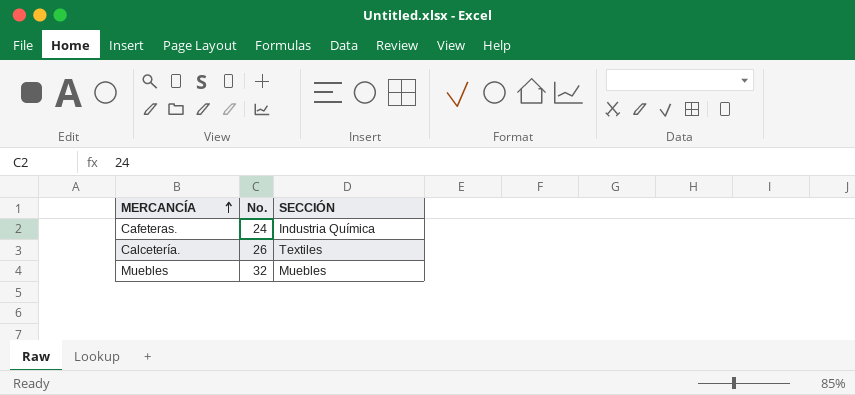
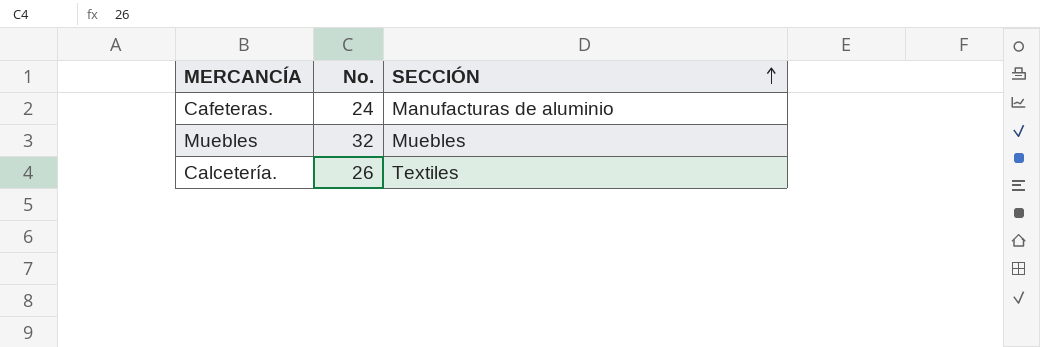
row order: MERCANCÍA ascending -> SECCIÓN ascending
Cafeteras. | SECCIÓN: Industria Química -> Manufacturas de aluminio

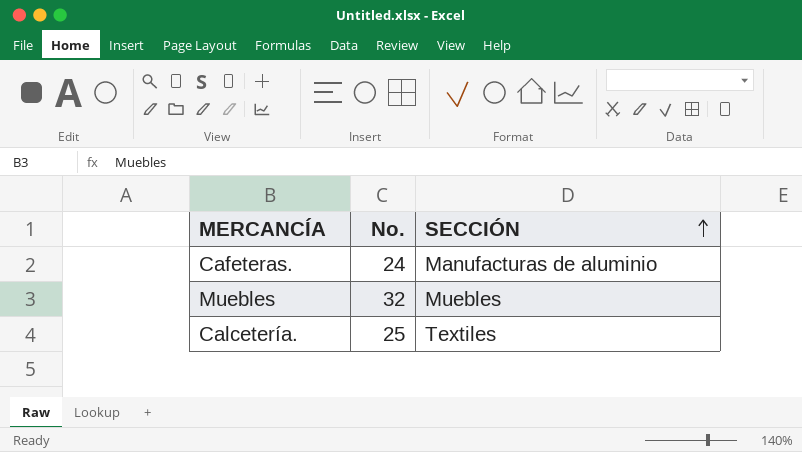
Calcetería. | No.: 26 -> 25

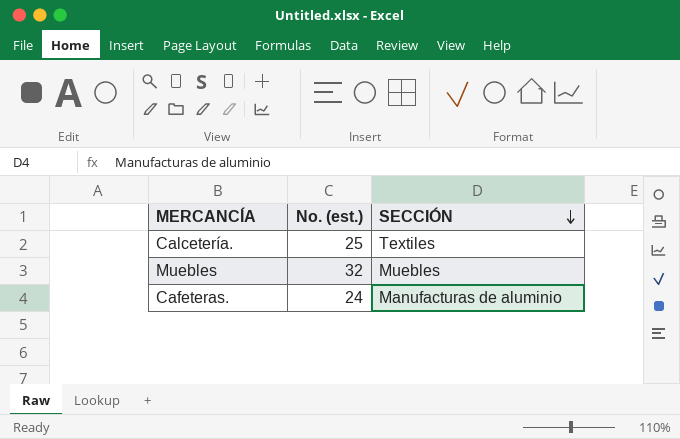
row order: SECCIÓN ascending -> SECCIÓN descending
column name: No. -> No. (est.)

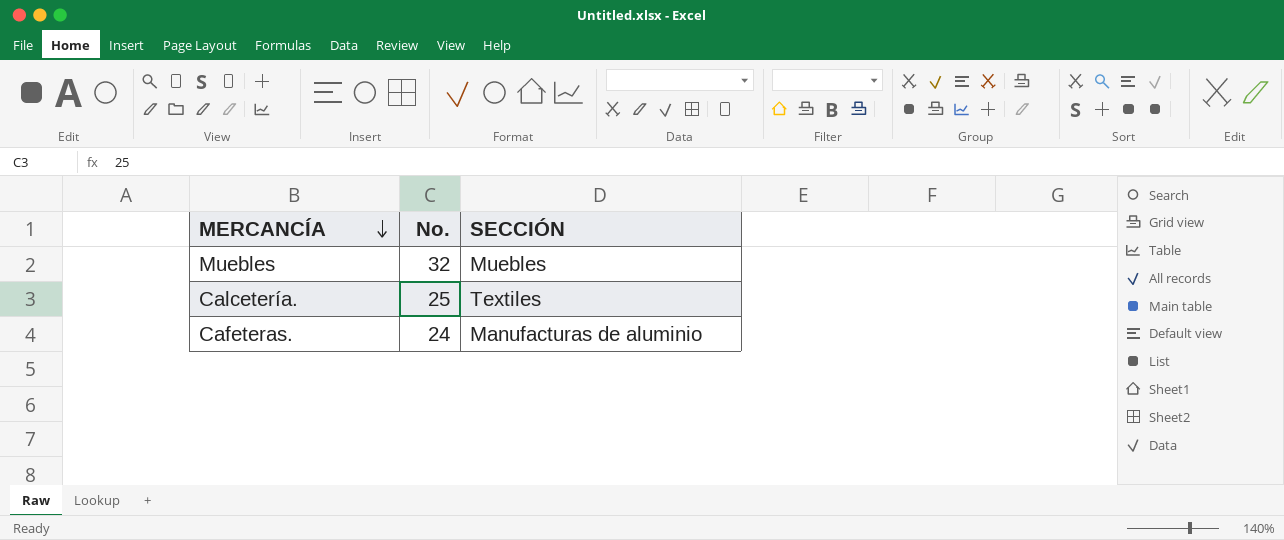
row order: SECCIÓN descending -> MERCANCÍA descending
column name: No. (est.) -> No.

